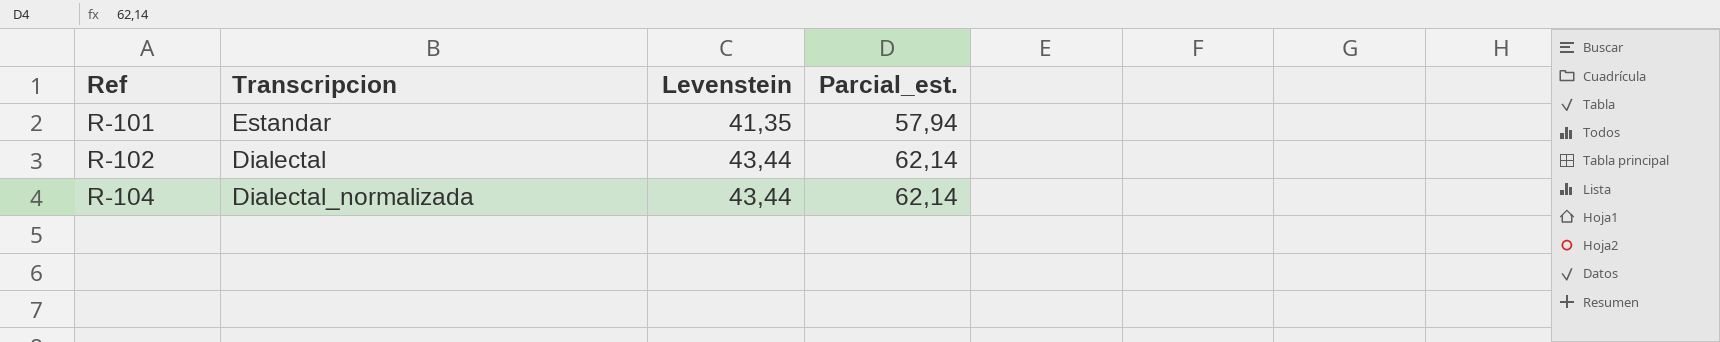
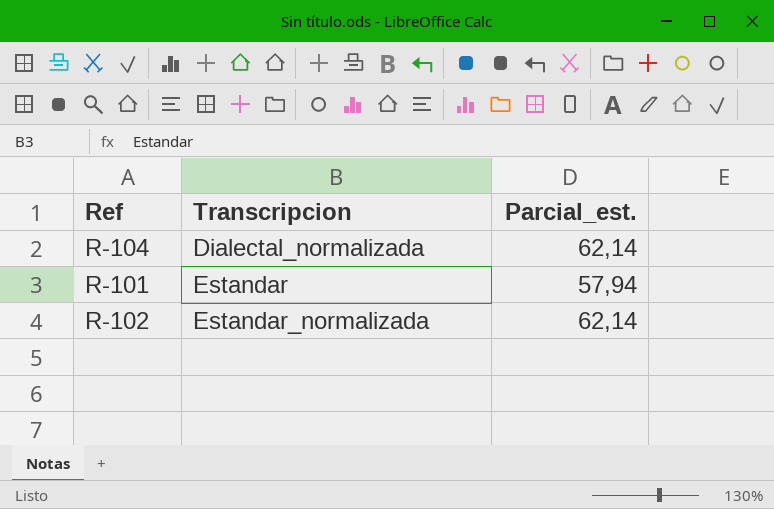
row order: Ref ascending -> Transcripcion ascending
column Levenstein | position: 3 -> none
R-102 | Transcripcion: Dialectal -> Estandar_normalizada

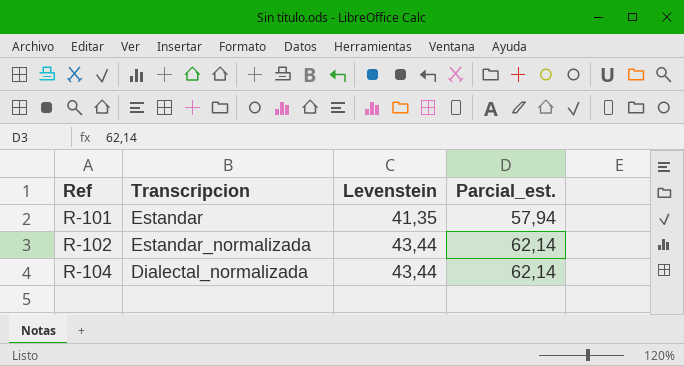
row order: Transcripcion ascending -> Ref ascending
column Levenstein | position: none -> 3

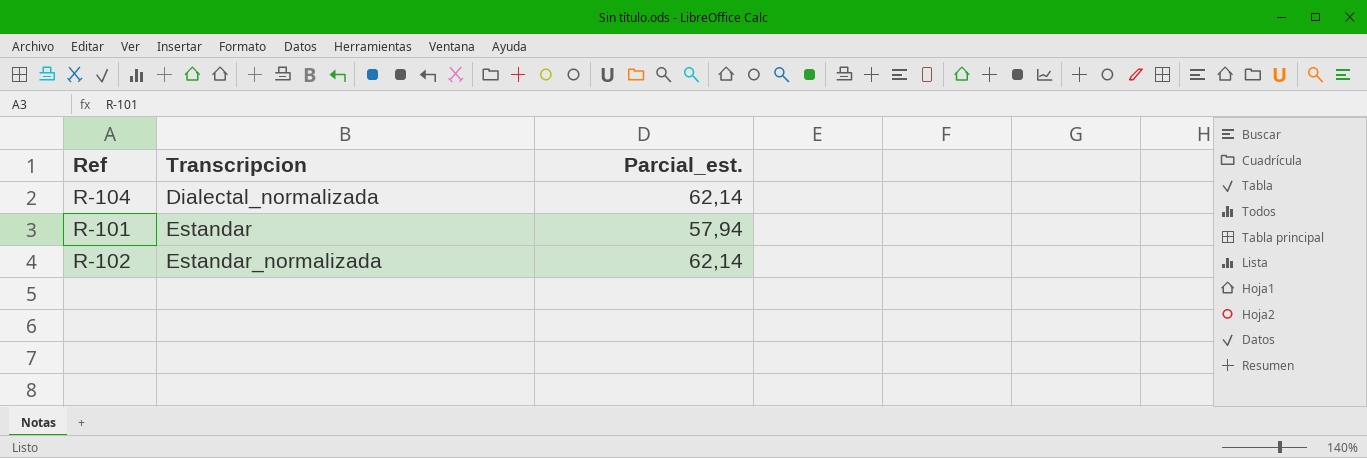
row order: Ref ascending -> Transcripcion ascending
column Levenstein | position: 3 -> none

